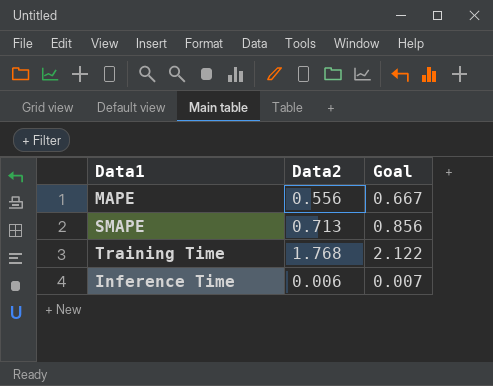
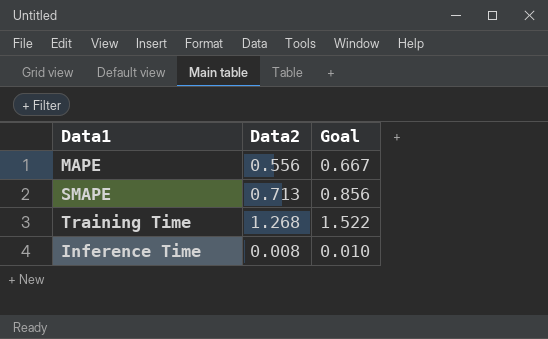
Training Time | Data2: 1.768 -> 1.268
Training Time | Goal: 2.122 -> 1.522
Inference Time | Data2: 0.006 -> 0.008
Inference Time | Goal: 0.007 -> 0.010

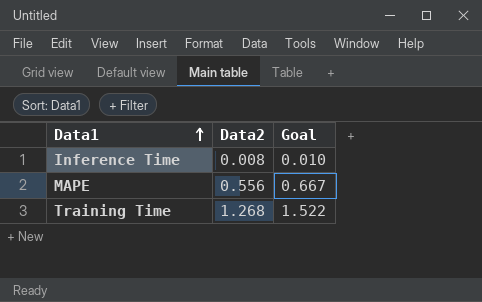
row order: none -> Data1 ascending
row SMAPE: 0.713 | 0.856 -> none

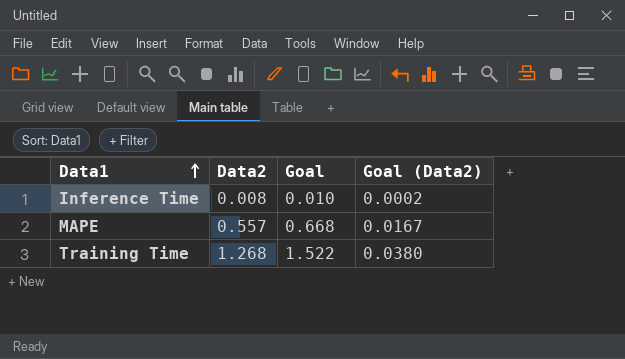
column Goal (Data2) | formula: none -> [Data2] * 0.03
MAPE | Data2: 0.556 -> 0.557
MAPE | Goal: 0.667 -> 0.668

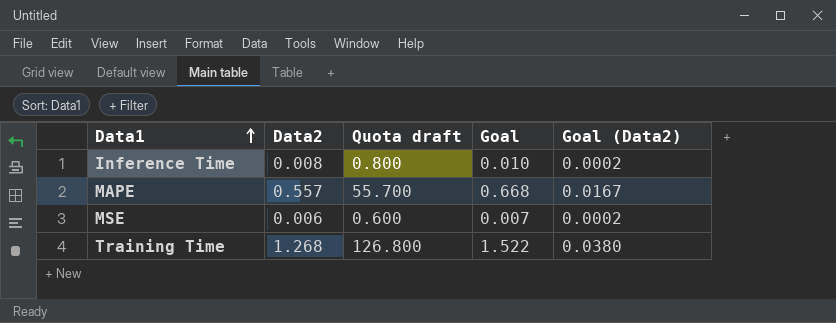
column Quota draft | formula: none -> [Data2] * 100
row MSE: none -> 0.006 | 0.600 | 0.007 | 0.0002

